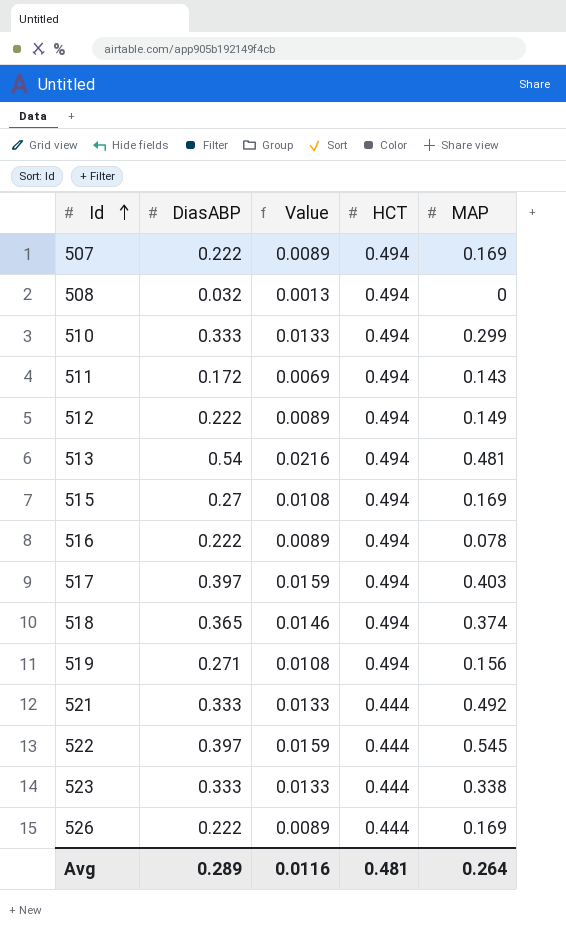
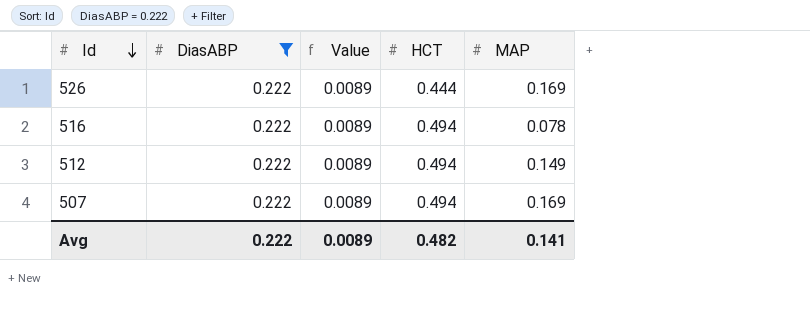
filter: none -> DiasABP = 0.222
row order: Id ascending -> Id descending
Avg | DiasABP: 0.289 -> 0.222
Avg | Value: 0.0116 -> 0.0089
Avg | HCT: 0.481 -> 0.482
Avg | MAP: 0.264 -> 0.141

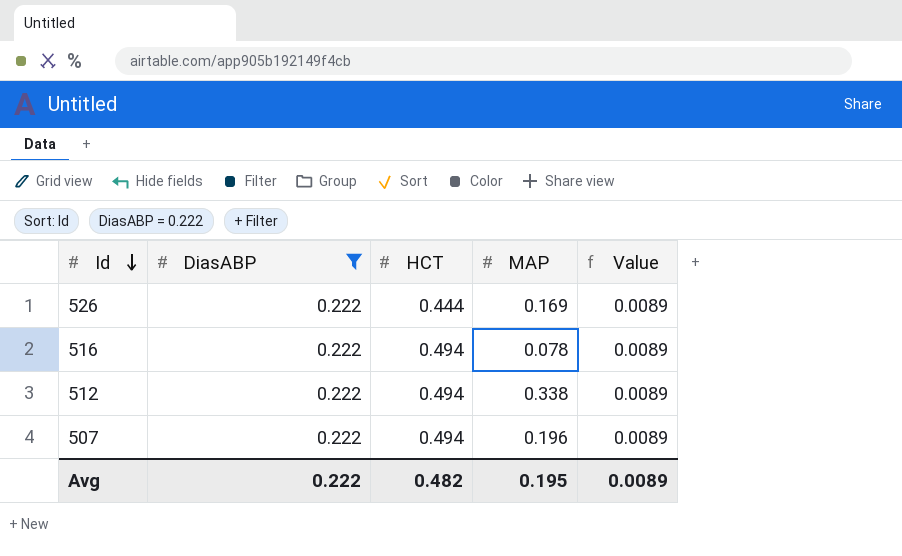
column Value | position: 3 -> 5
512 | MAP: 0.149 -> 0.338
507 | MAP: 0.169 -> 0.196
Avg | MAP: 0.141 -> 0.195

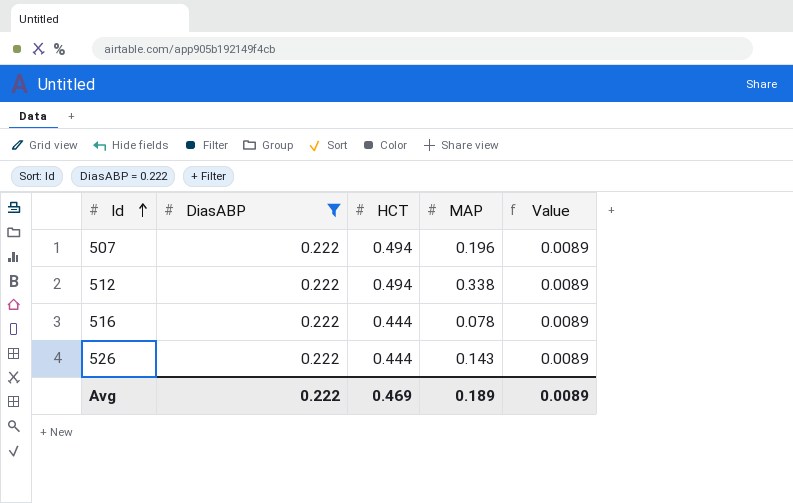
row order: Id descending -> Id ascending
516 | HCT: 0.494 -> 0.444
526 | MAP: 0.169 -> 0.143
Avg | HCT: 0.482 -> 0.469
Avg | MAP: 0.195 -> 0.189

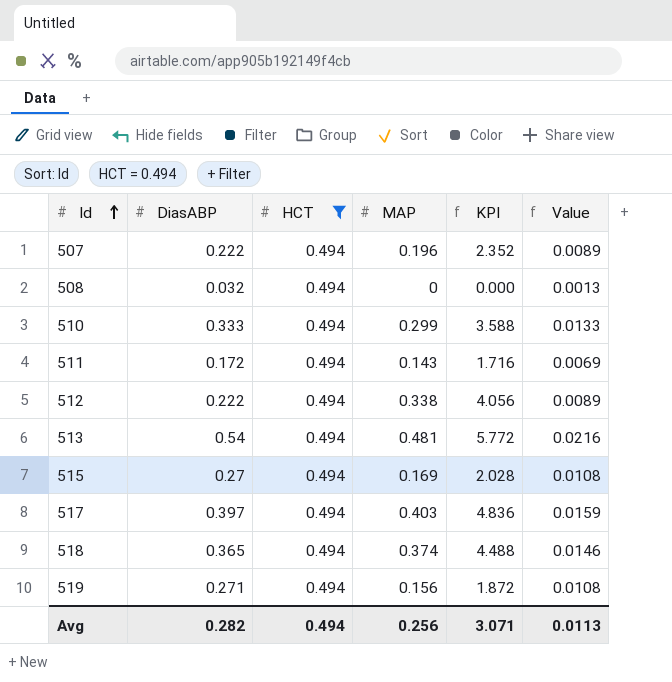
filter: DiasABP = 0.222 -> HCT = 0.494
column KPI | formula: none -> [MAP] * 12
Avg | DiasABP: 0.222 -> 0.282
Avg | HCT: 0.469 -> 0.494
Avg | MAP: 0.189 -> 0.256
Avg | Value: 0.0089 -> 0.0113

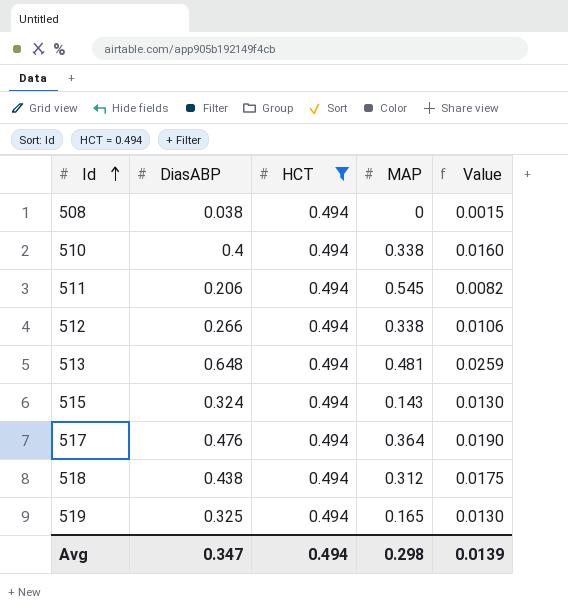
column KPI | formula: [MAP] * 12 -> none
row 507: 0.222 | 0.494 | 0.196 | 2.352 | 0.0089 -> none
508 | DiasABP: 0.032 -> 0.038
508 | Value: 0.0013 -> 0.0015
510 | DiasABP: 0.333 -> 0.4
510 | MAP: 0.299 -> 0.338
510 | Value: 0.0133 -> 0.0160
511 | DiasABP: 0.172 -> 0.206
511 | MAP: 0.143 -> 0.545
511 | Value: 0.0069 -> 0.0082
512 | DiasABP: 0.222 -> 0.266
512 | Value: 0.0089 -> 0.0106
513 | DiasABP: 0.54 -> 0.648
513 | Value: 0.0216 -> 0.0259
515 | DiasABP: 0.27 -> 0.324
515 | MAP: 0.169 -> 0.143
515 | Value: 0.0108 -> 0.0130
517 | DiasABP: 0.397 -> 0.476
517 | MAP: 0.403 -> 0.364
517 | Value: 0.0159 -> 0.0190
518 | DiasABP: 0.365 -> 0.438
518 | MAP: 0.374 -> 0.312
518 | Value: 0.0146 -> 0.0175
519 | DiasABP: 0.271 -> 0.325
519 | MAP: 0.156 -> 0.165
519 | Value: 0.0108 -> 0.0130
Avg | DiasABP: 0.282 -> 0.347
Avg | MAP: 0.256 -> 0.298
Avg | Value: 0.0113 -> 0.0139

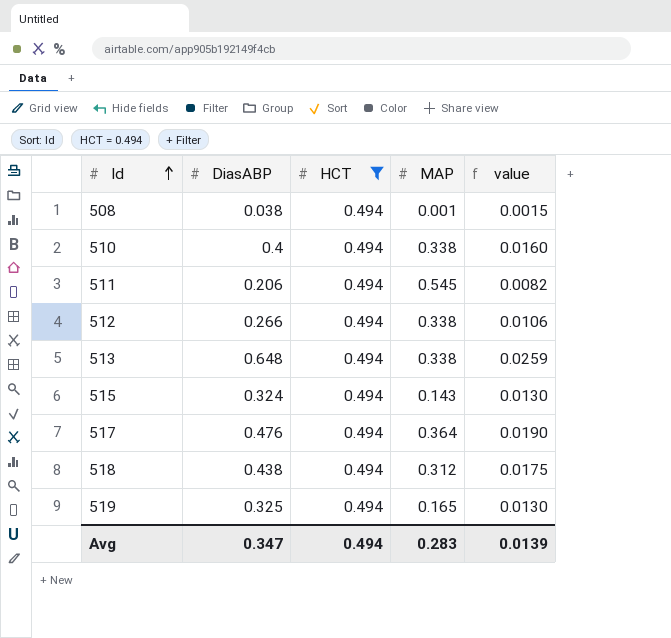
column name: Value -> value
508 | MAP: 0 -> 0.001
513 | MAP: 0.481 -> 0.338
Avg | MAP: 0.298 -> 0.283

